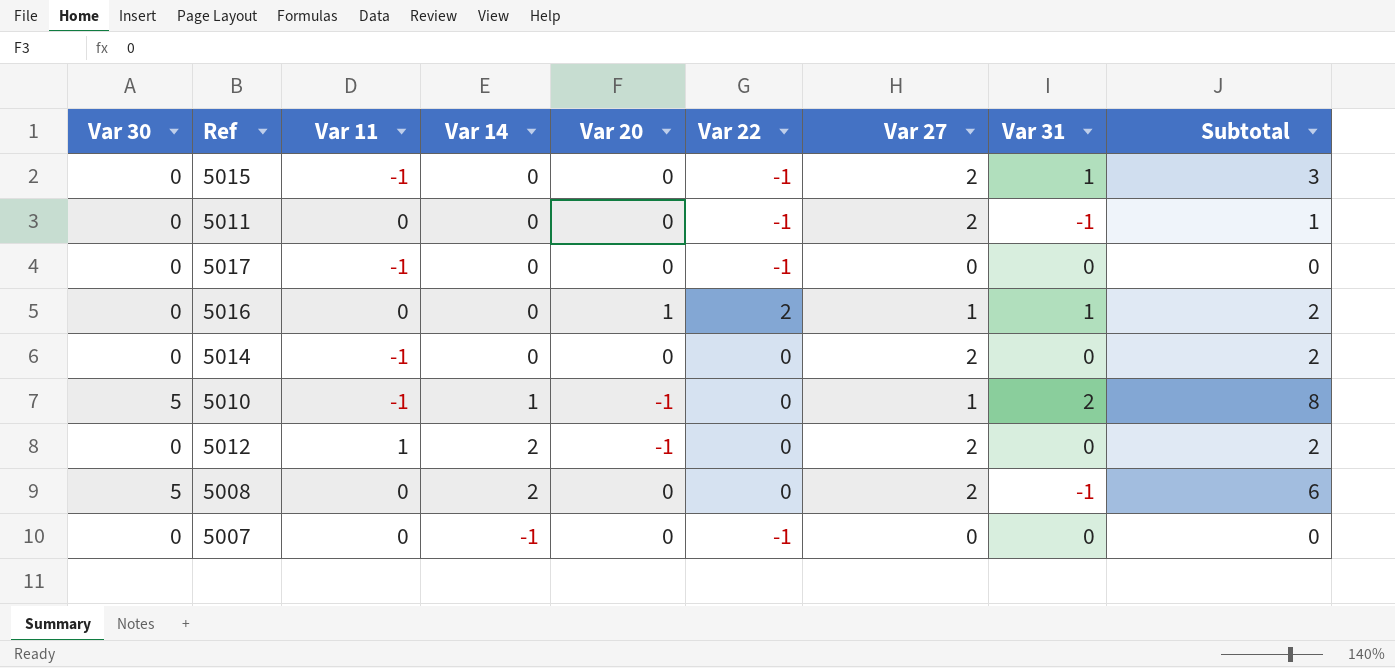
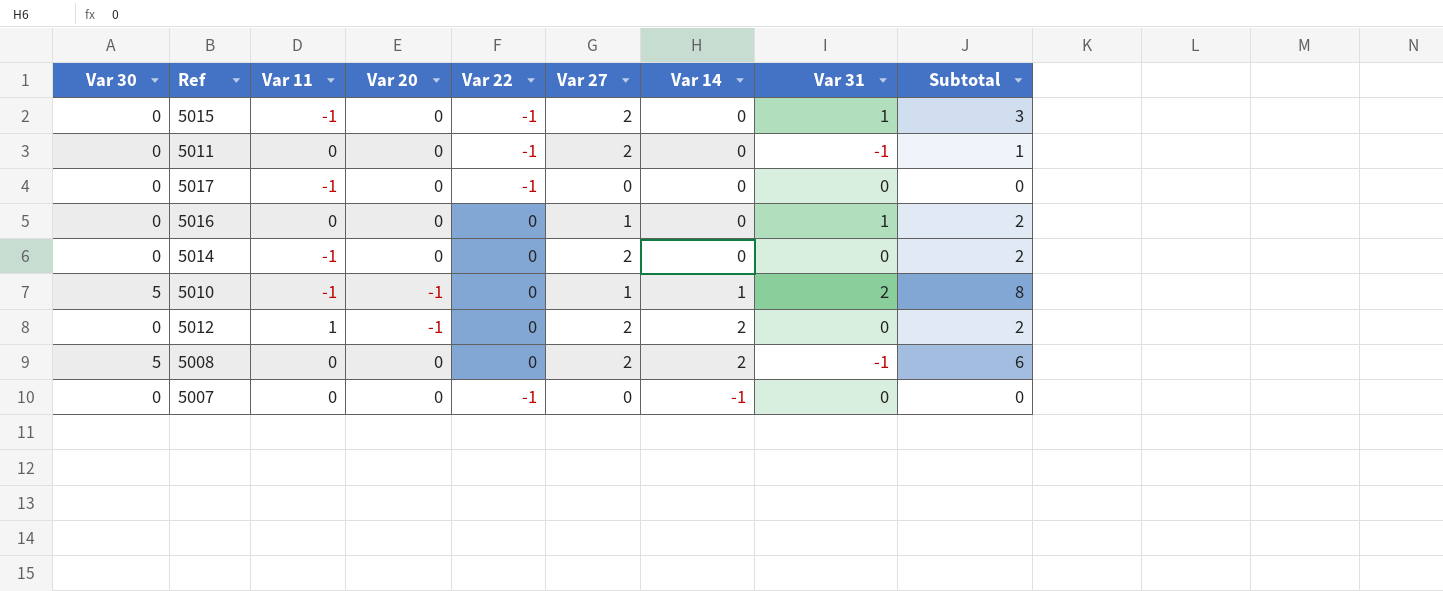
column Var 14 | position: 4 -> 7
5016 | Var 20: 1 -> 0
5016 | Var 22: 2 -> 0

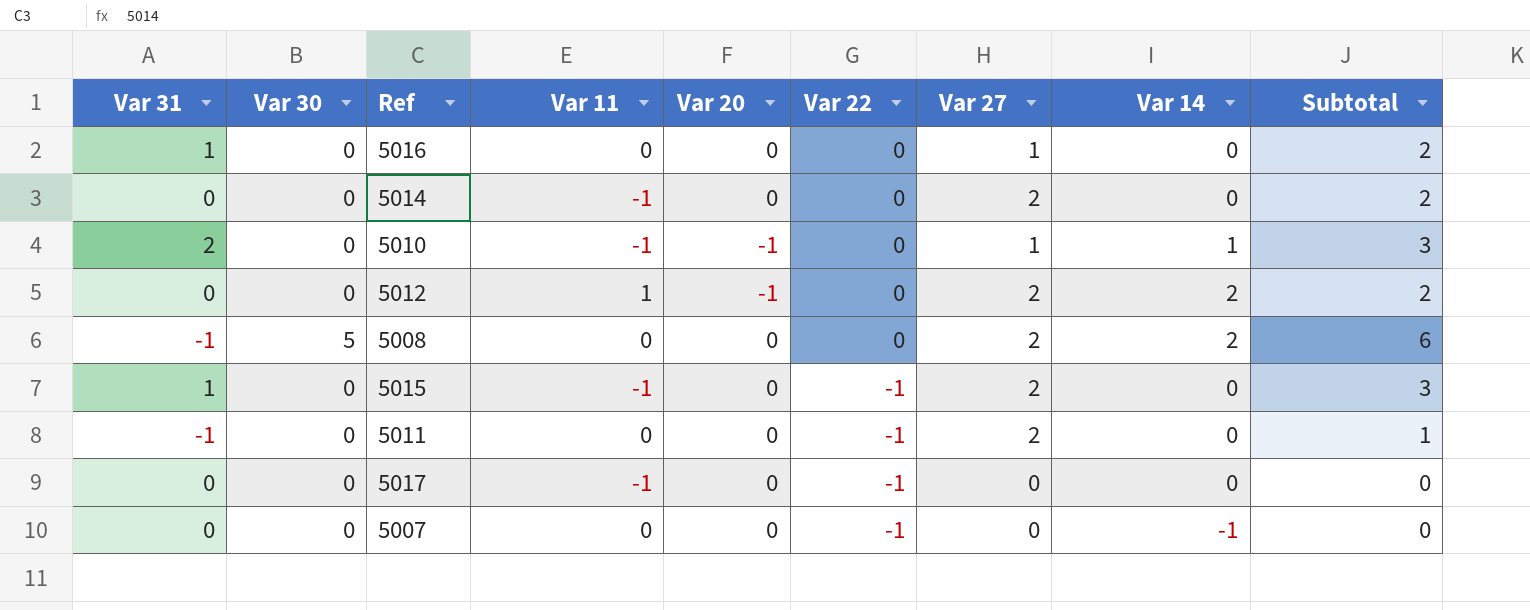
row order: none -> Var 22 descending
column Var 31 | position: 8 -> 1
5010 | Var 30: 5 -> 0
5010 | Subtotal: 8 -> 3

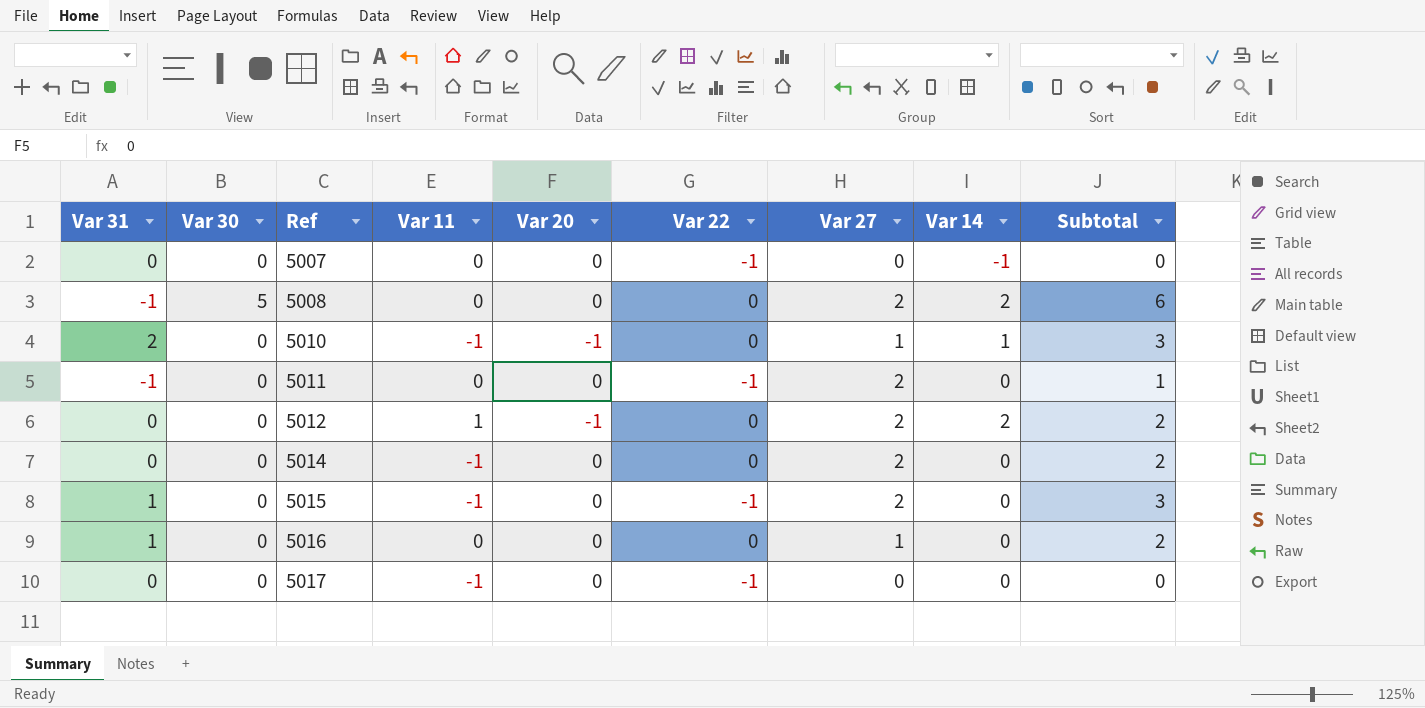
row order: Var 22 descending -> Ref ascending

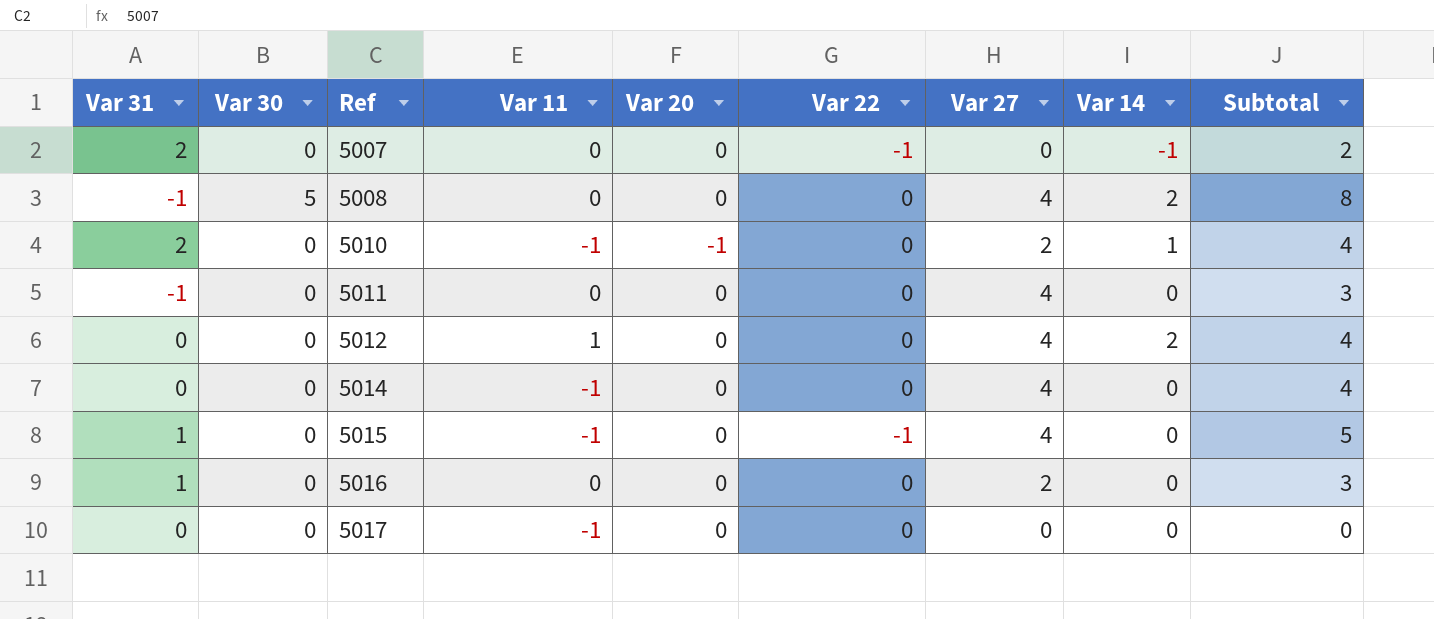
5007 | Var 31: 0 -> 2
5007 | Subtotal: 0 -> 2
5008 | Var 27: 2 -> 4
5008 | Subtotal: 6 -> 8
5010 | Var 27: 1 -> 2
5010 | Subtotal: 3 -> 4
5011 | Var 22: -1 -> 0
5011 | Var 27: 2 -> 4
5011 | Subtotal: 1 -> 3
5012 | Var 20: -1 -> 0
5012 | Var 27: 2 -> 4
5012 | Subtotal: 2 -> 4
5014 | Var 27: 2 -> 4
5014 | Subtotal: 2 -> 4
5015 | Var 27: 2 -> 4
5015 | Subtotal: 3 -> 5
5016 | Var 27: 1 -> 2
5016 | Subtotal: 2 -> 3
5017 | Var 22: -1 -> 0

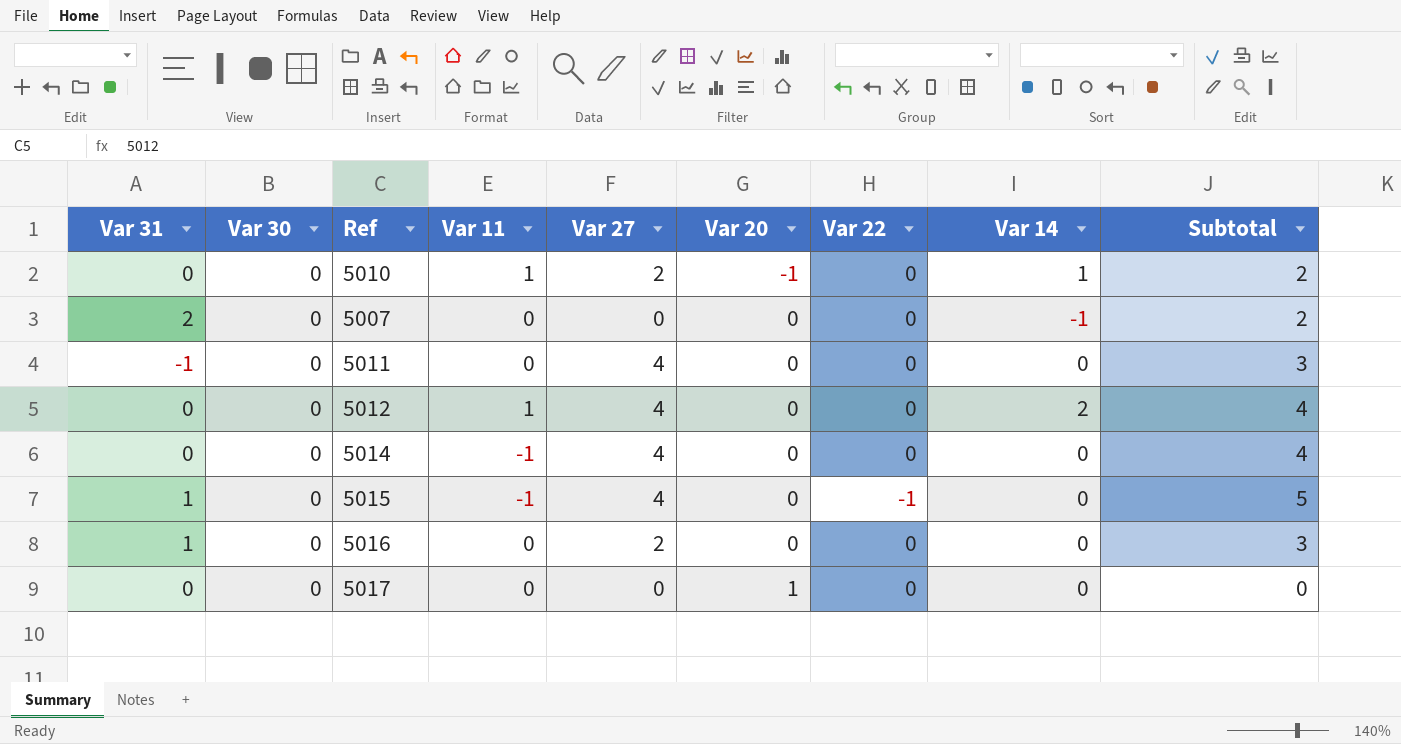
row order: Ref ascending -> Var 20 ascending
column Var 27 | position: 7 -> 5
row 5008: -1 | 5 | 0 | 0 | 0 | 4 | 2 | 8 -> none
5010 | Var 31: 2 -> 0
5010 | Var 11: -1 -> 1
5010 | Subtotal: 4 -> 2
5007 | Var 22: -1 -> 0
5017 | Var 11: -1 -> 0
5017 | Var 20: 0 -> 1

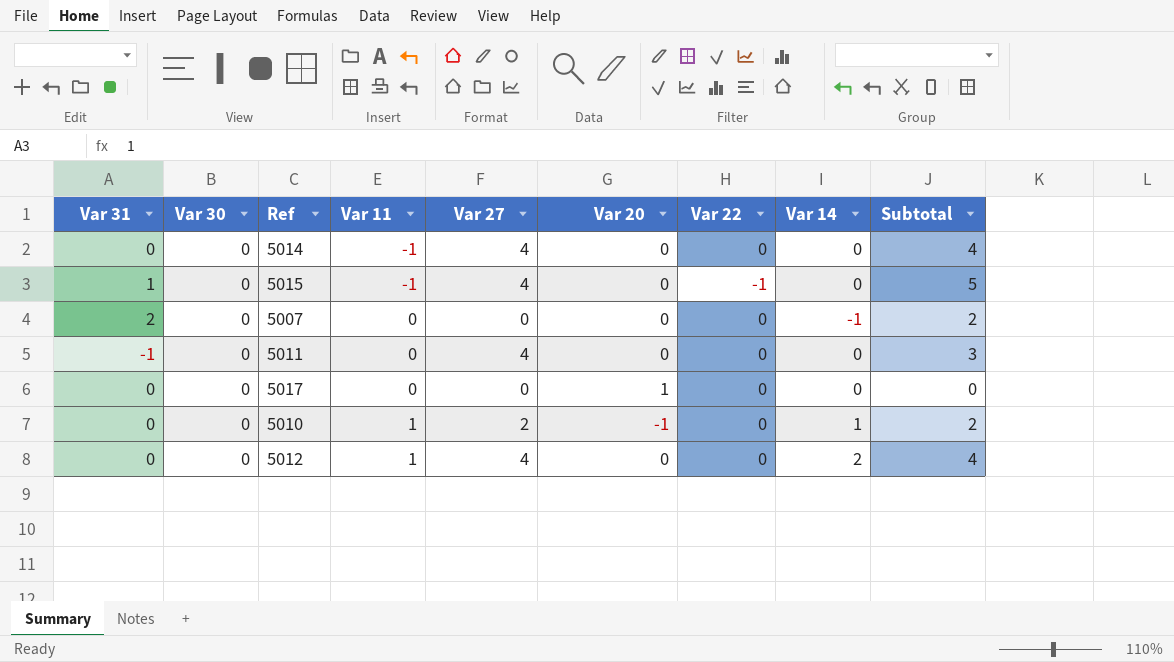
row order: Var 20 ascending -> Var 11 ascending
row 5016: 1 | 0 | 0 | 2 | 0 | 0 | 0 | 3 -> none

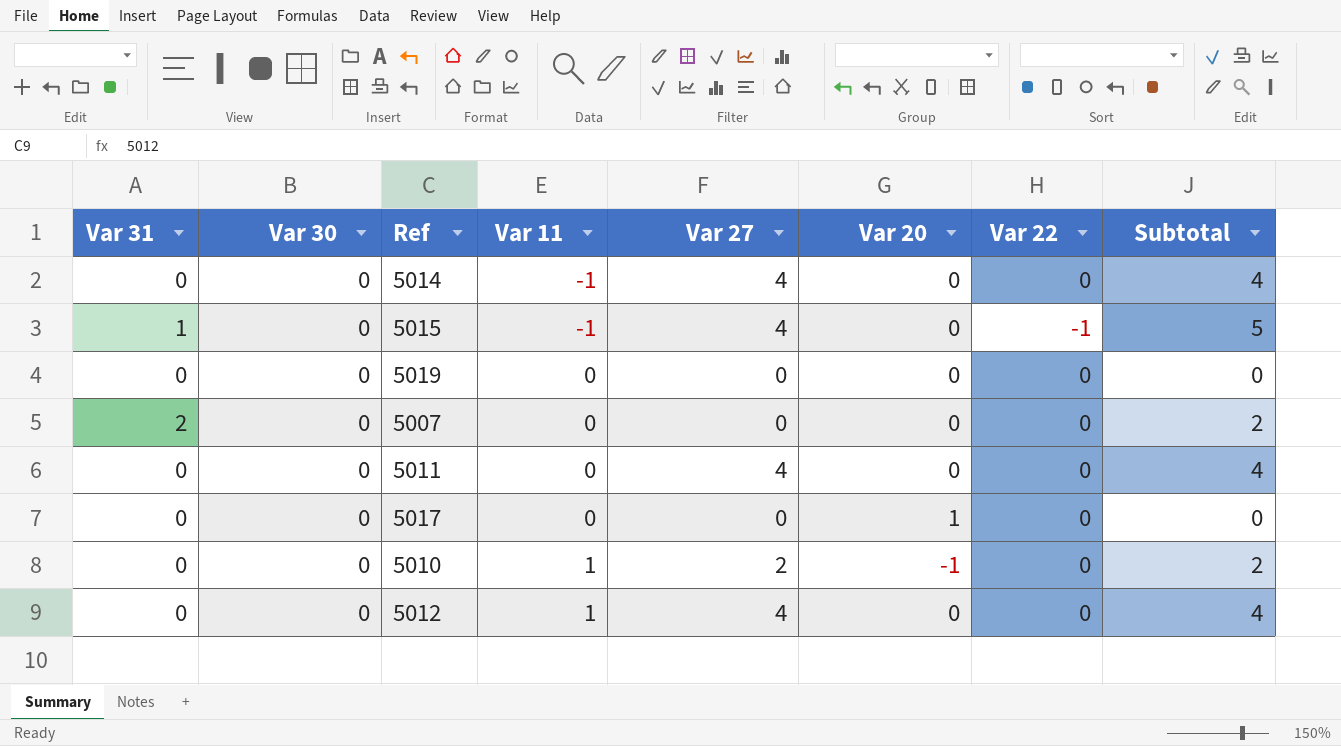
column Var 14 | position: 8 -> none
row 5019: none -> 0 | 0 | 0 | 0 | 0 | 0 | 0
5011 | Var 31: -1 -> 0
5011 | Subtotal: 3 -> 4

